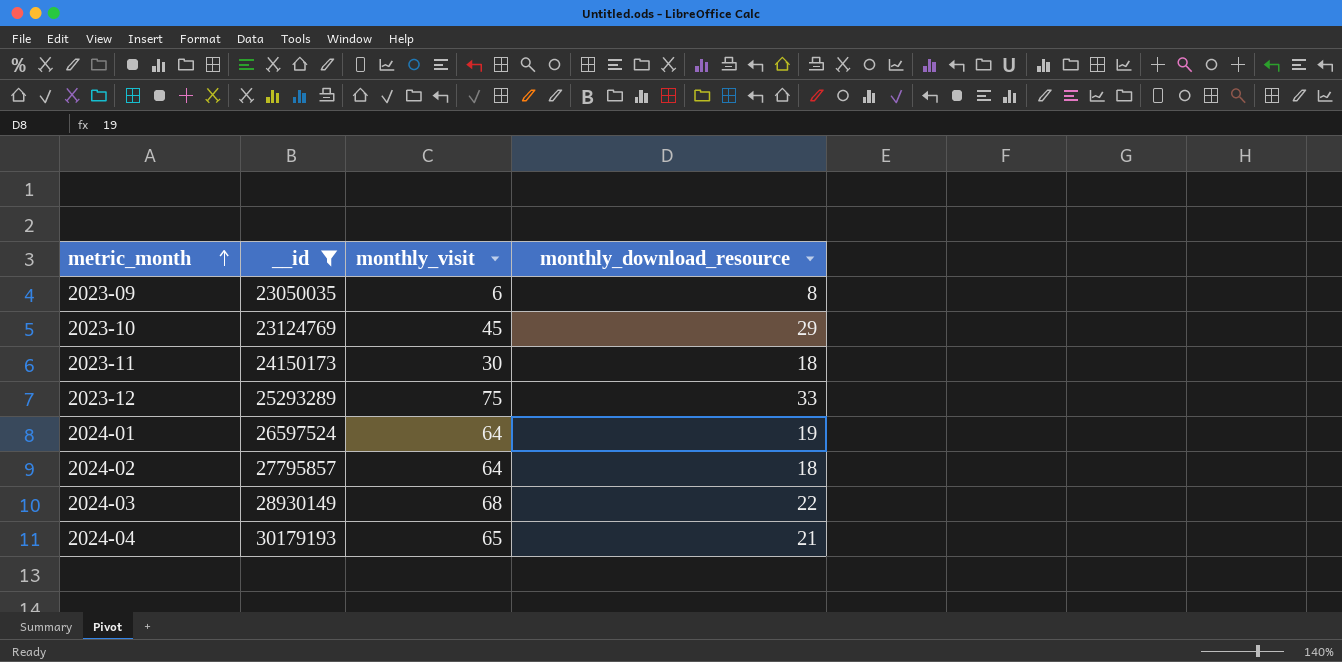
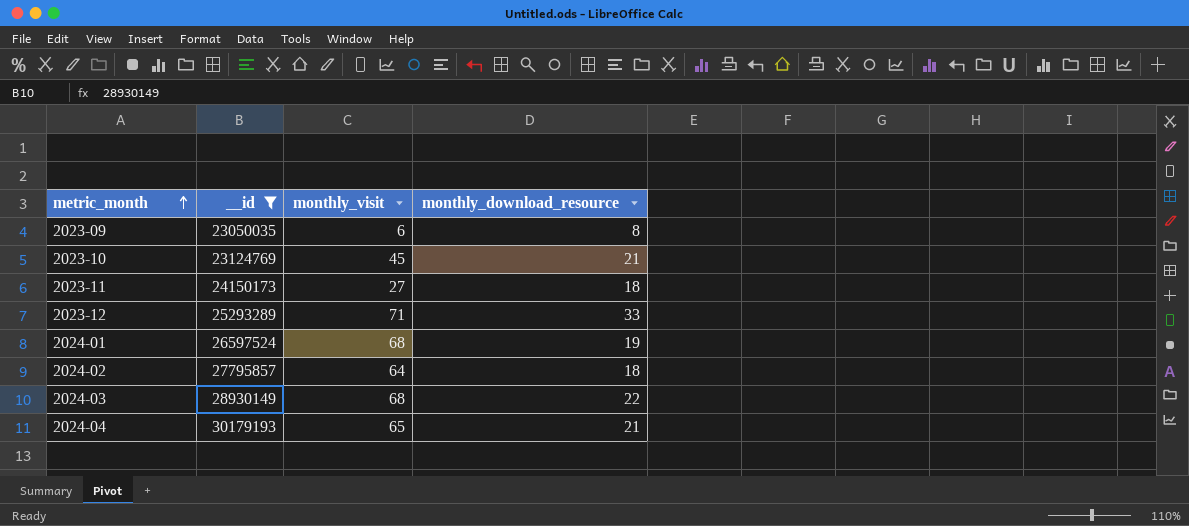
2023-10 | monthly_download_resource: 29 -> 21
2023-11 | monthly_visit: 30 -> 27
2023-12 | monthly_visit: 75 -> 71
2024-01 | monthly_visit: 64 -> 68

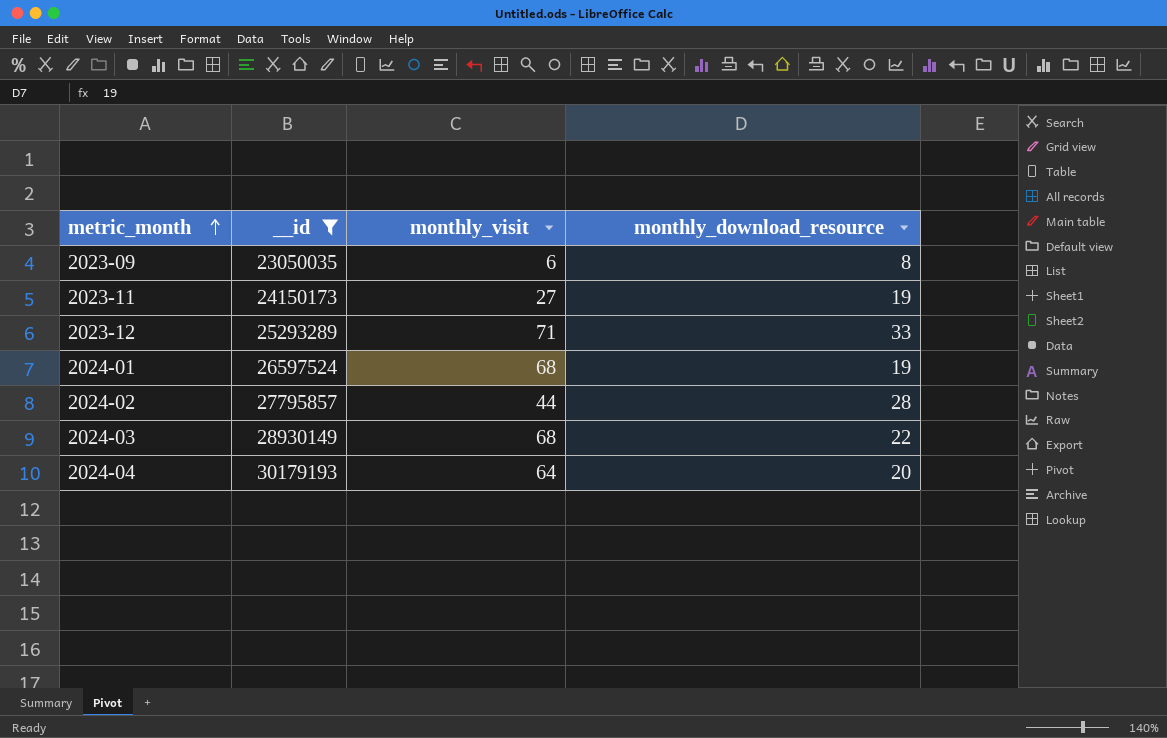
row 2023-10: 23124769 | 45 | 21 -> none
2023-11 | monthly_download_resource: 18 -> 19
2024-02 | monthly_visit: 64 -> 44
2024-02 | monthly_download_resource: 18 -> 28
2024-04 | monthly_visit: 65 -> 64
2024-04 | monthly_download_resource: 21 -> 20

